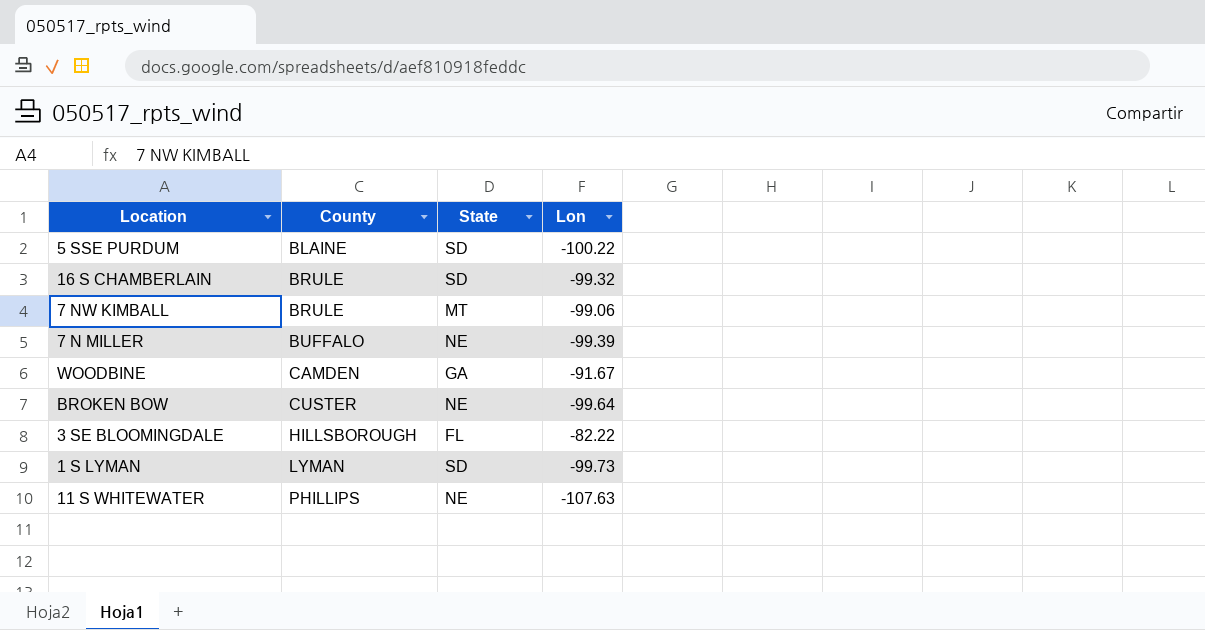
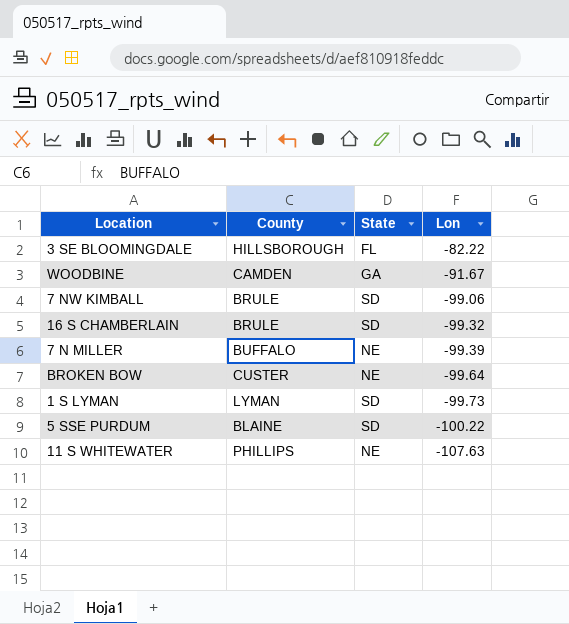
row order: County ascending -> Lon descending
7 NW KIMBALL | State: MT -> SD

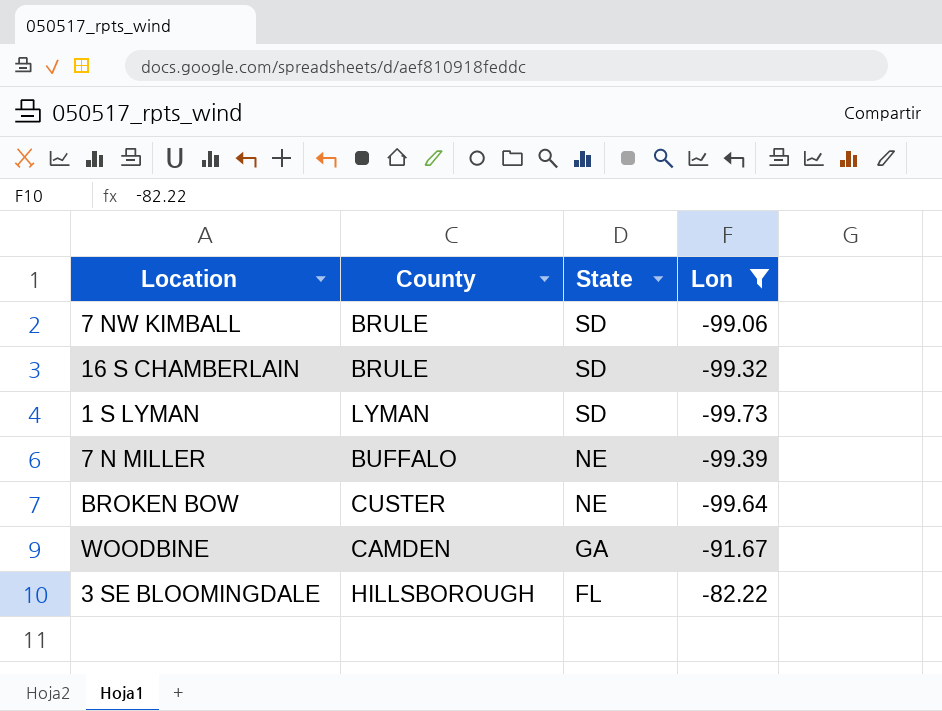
filter: none -> Lon >= -99.73
row order: Lon descending -> State descending

